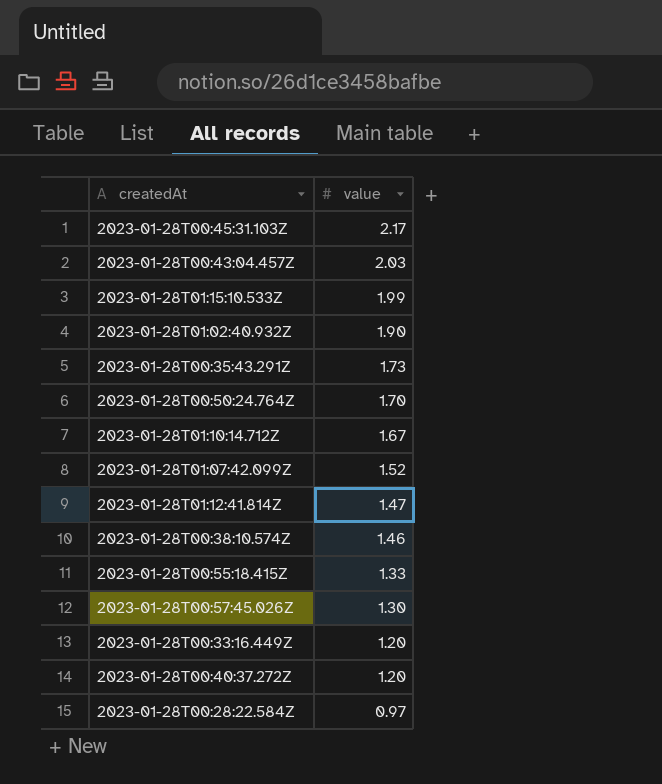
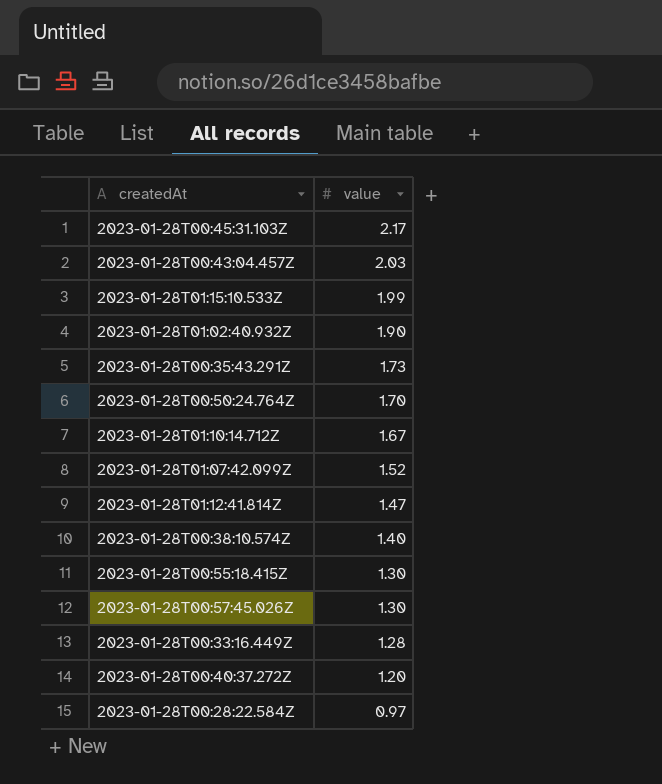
2023-01-28T00:38:10.574Z | value: 1.46 -> 1.40
2023-01-28T00:55:18.415Z | value: 1.33 -> 1.30
2023-01-28T00:33:16.449Z | value: 1.20 -> 1.28

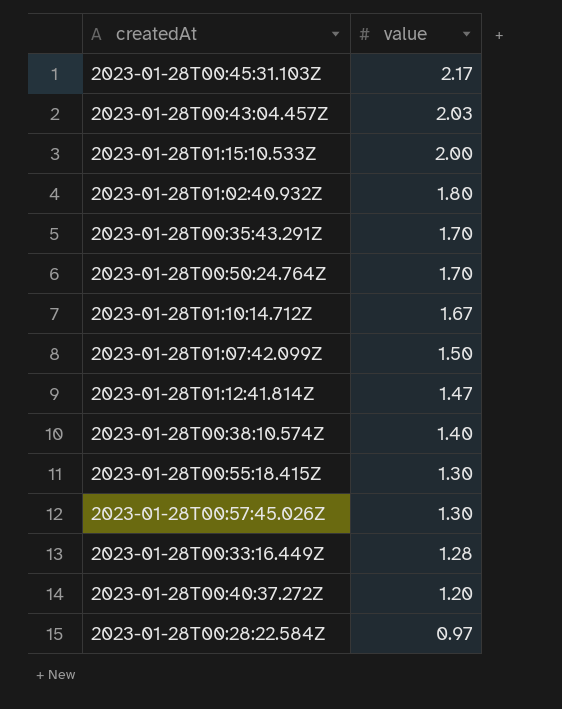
2023-01-28T01:15:10.533Z | value: 1.99 -> 2.00
2023-01-28T01:02:40.932Z | value: 1.90 -> 1.80
2023-01-28T00:35:43.291Z | value: 1.73 -> 1.70
2023-01-28T01:07:42.099Z | value: 1.52 -> 1.50

